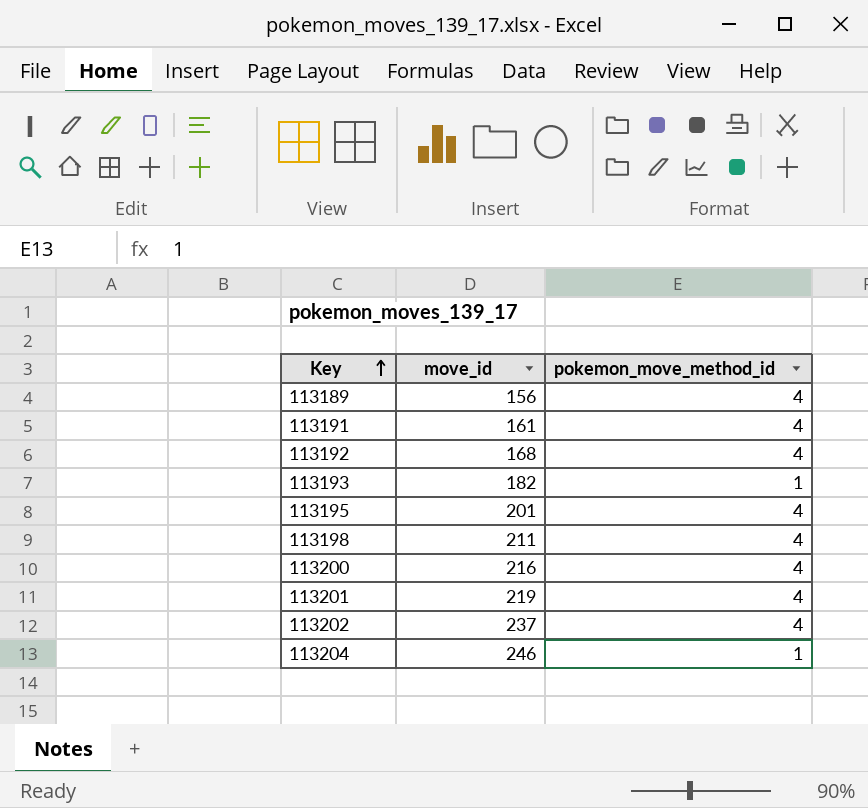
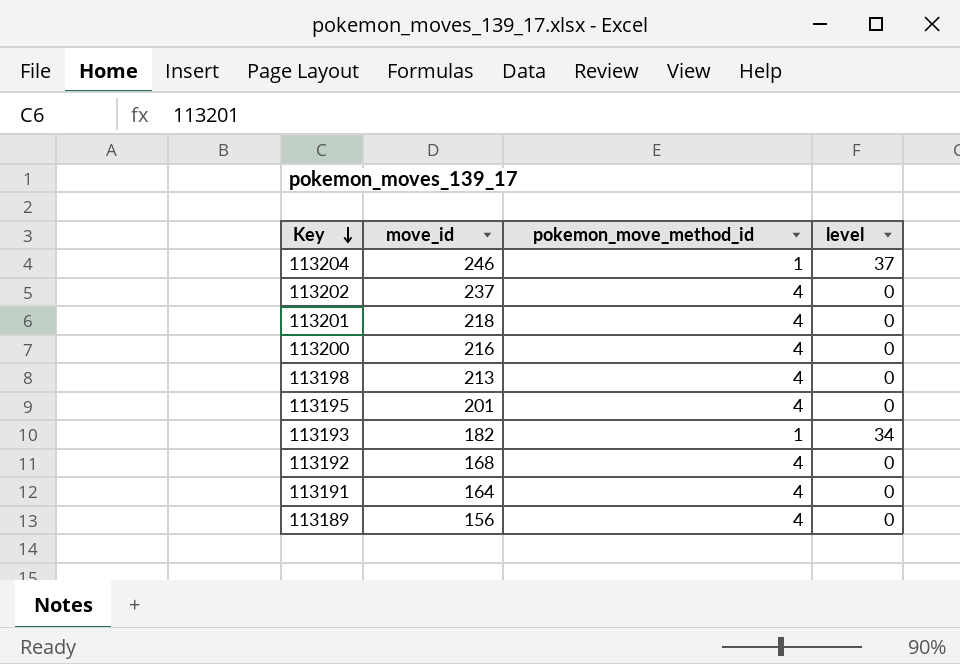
row order: Key ascending -> Key descending
column level | position: none -> 4
113201 | move_id: 219 -> 218
113198 | move_id: 211 -> 213
113191 | move_id: 161 -> 164

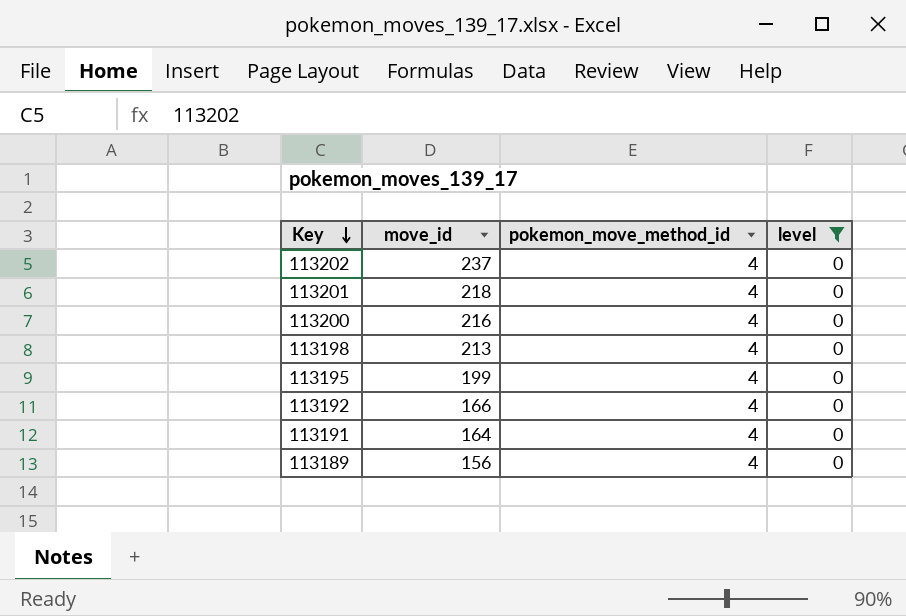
filter: none -> level = 0
113195 | move_id: 201 -> 199
113192 | move_id: 168 -> 166

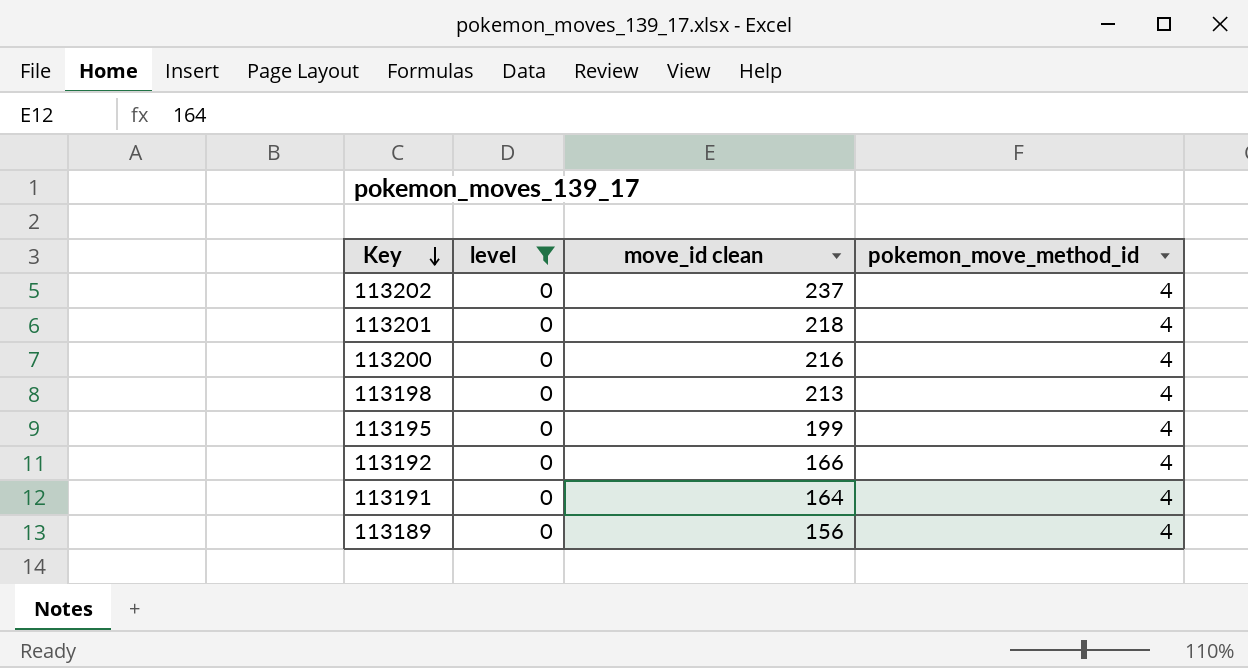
column level | position: 4 -> 2
column name: move_id -> move_id clean

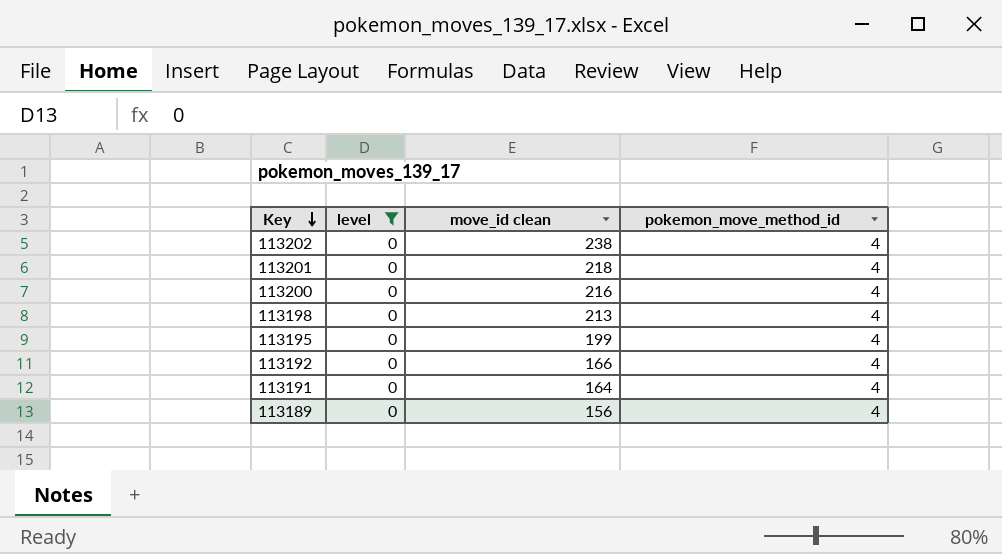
113202 | move_id clean: 237 -> 238

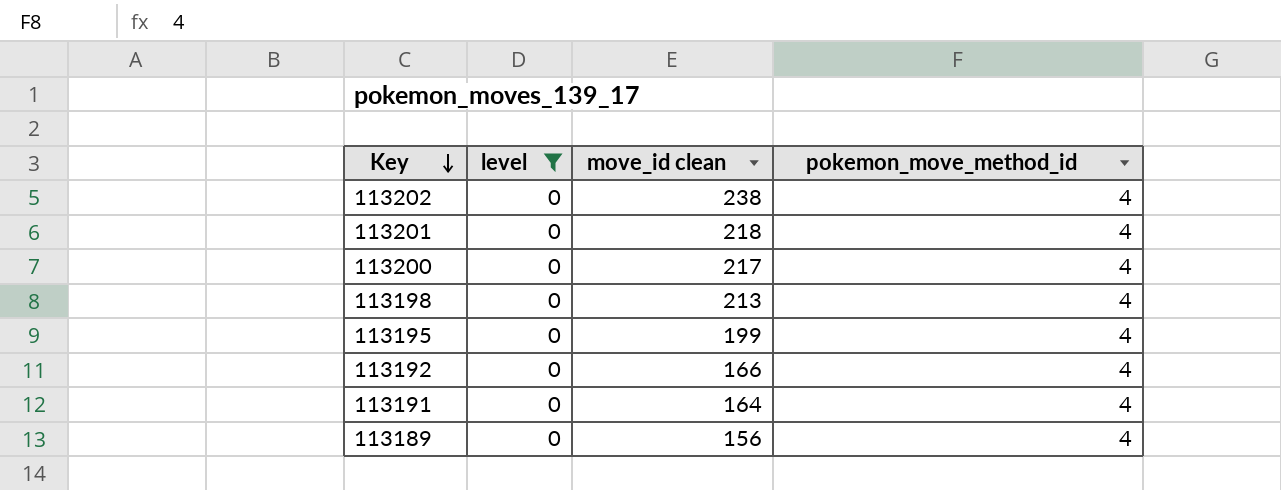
113200 | move_id clean: 216 -> 217

